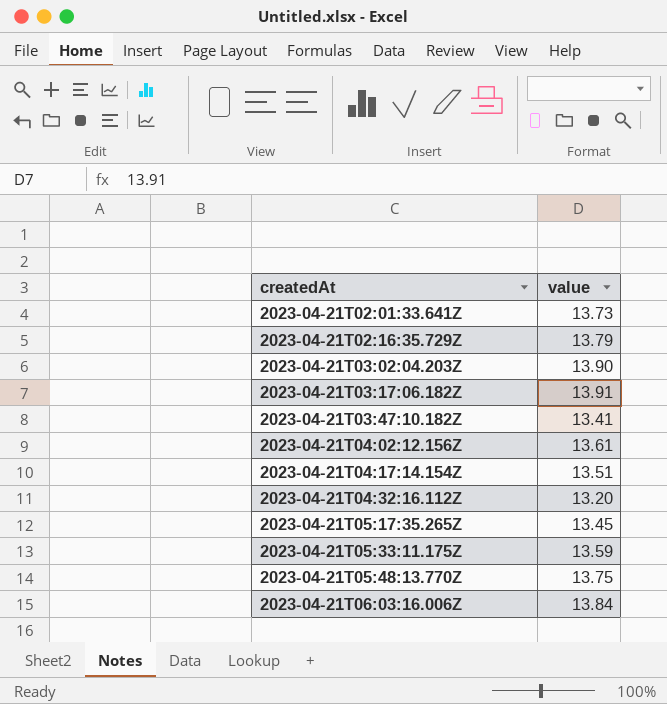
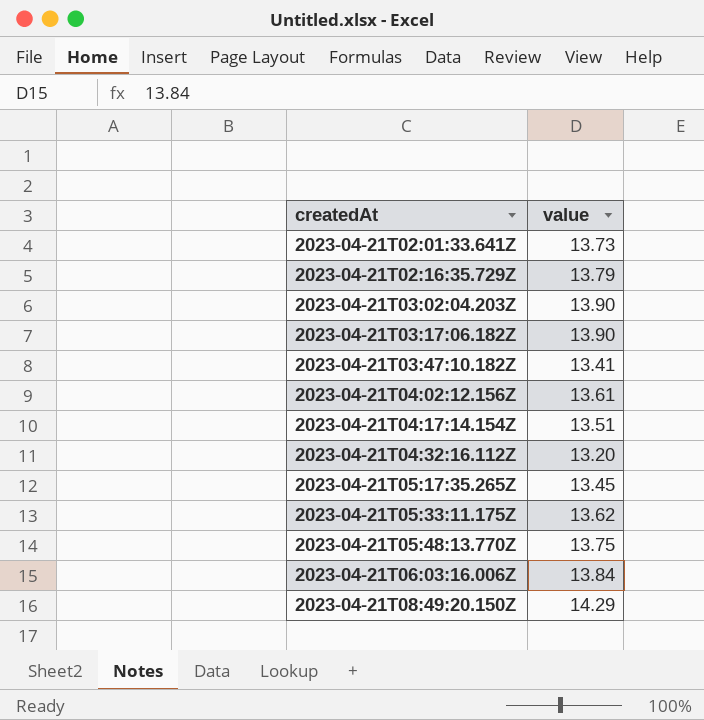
2023-04-21T03:17:06.182Z | value: 13.91 -> 13.90
2023-04-21T05:33:11.175Z | value: 13.59 -> 13.62
row 2023-04-21T08:49:20.150Z: none -> 14.29

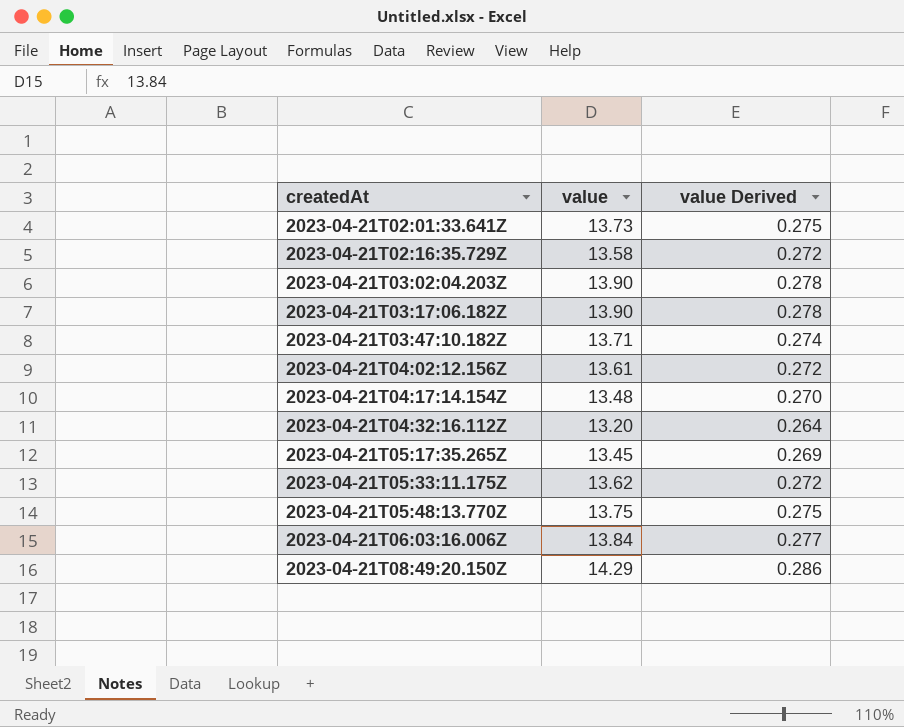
column value Derived | formula: none -> [value] * 0.02
2023-04-21T02:16:35.729Z | value: 13.79 -> 13.58
2023-04-21T03:47:10.182Z | value: 13.41 -> 13.71
2023-04-21T04:17:14.154Z | value: 13.51 -> 13.48

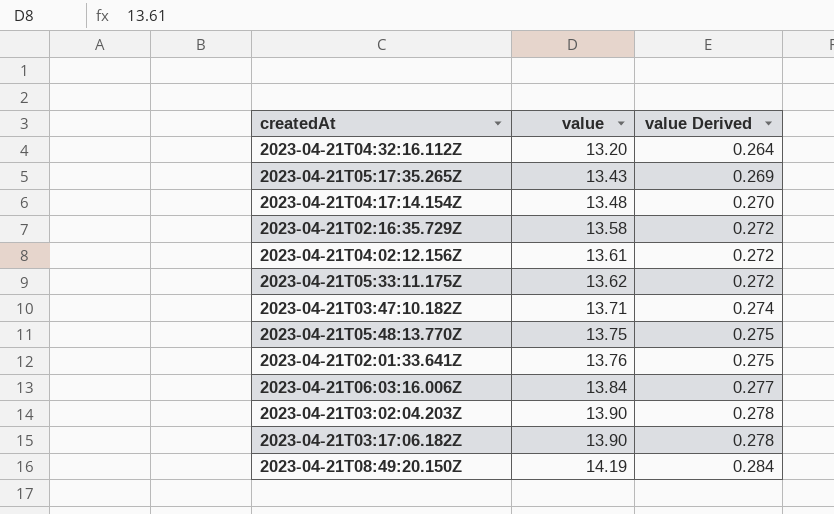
row order: createdAt ascending -> value ascending
2023-04-21T05:17:35.265Z | value: 13.45 -> 13.43
2023-04-21T02:01:33.641Z | value: 13.73 -> 13.76
2023-04-21T08:49:20.150Z | value: 14.29 -> 14.19
2023-04-21T08:49:20.150Z | value Derived: 0.286 -> 0.284

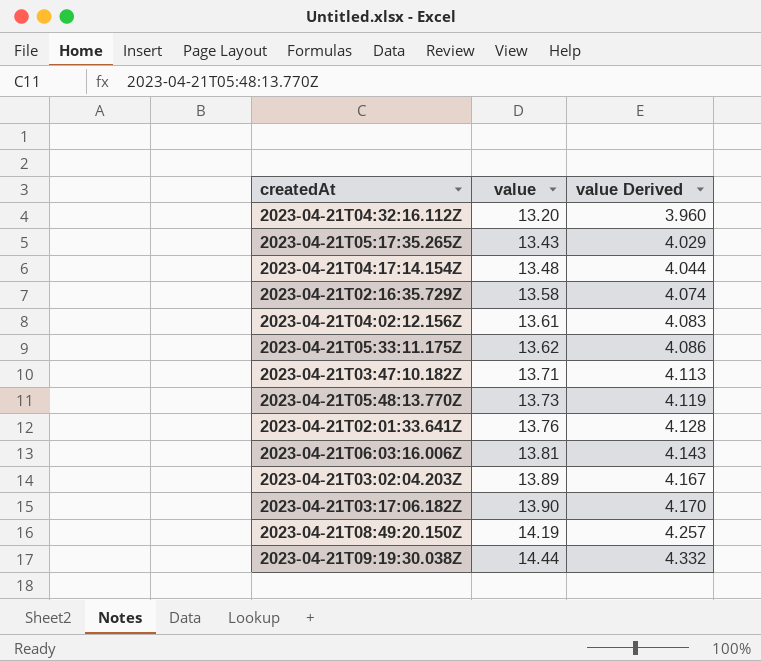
column value Derived | formula: [value] * 0.02 -> [value] * 0.3
2023-04-21T05:48:13.770Z | value: 13.75 -> 13.73
2023-04-21T06:03:16.006Z | value: 13.84 -> 13.81
2023-04-21T03:02:04.203Z | value: 13.90 -> 13.89
row 2023-04-21T09:19:30.038Z: none -> 14.44 | 4.332

